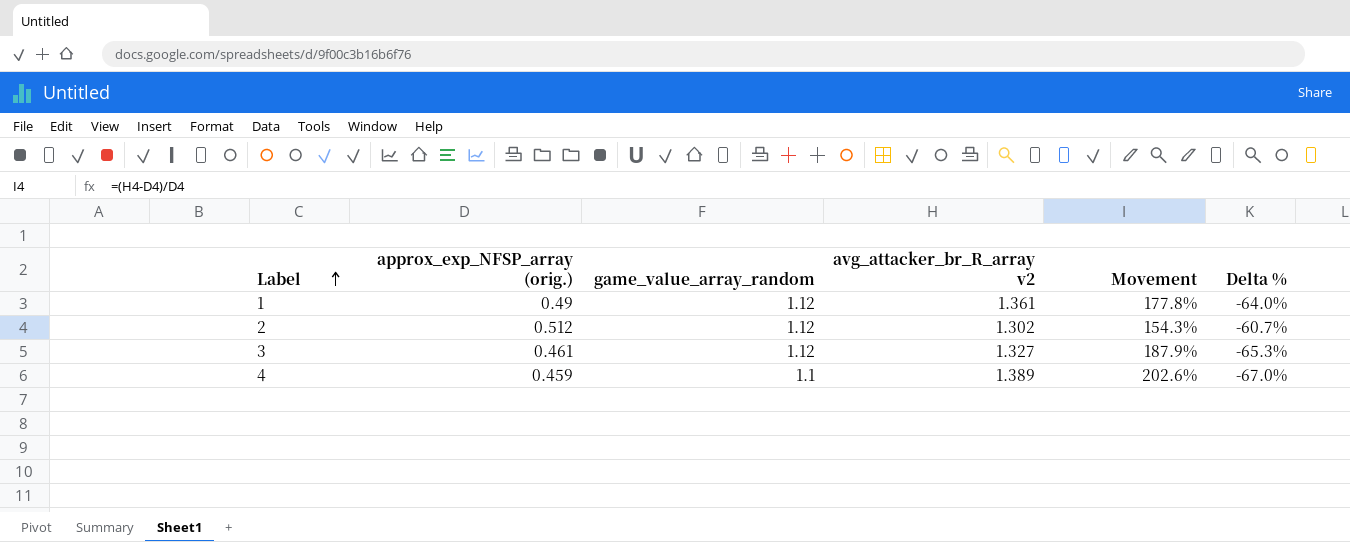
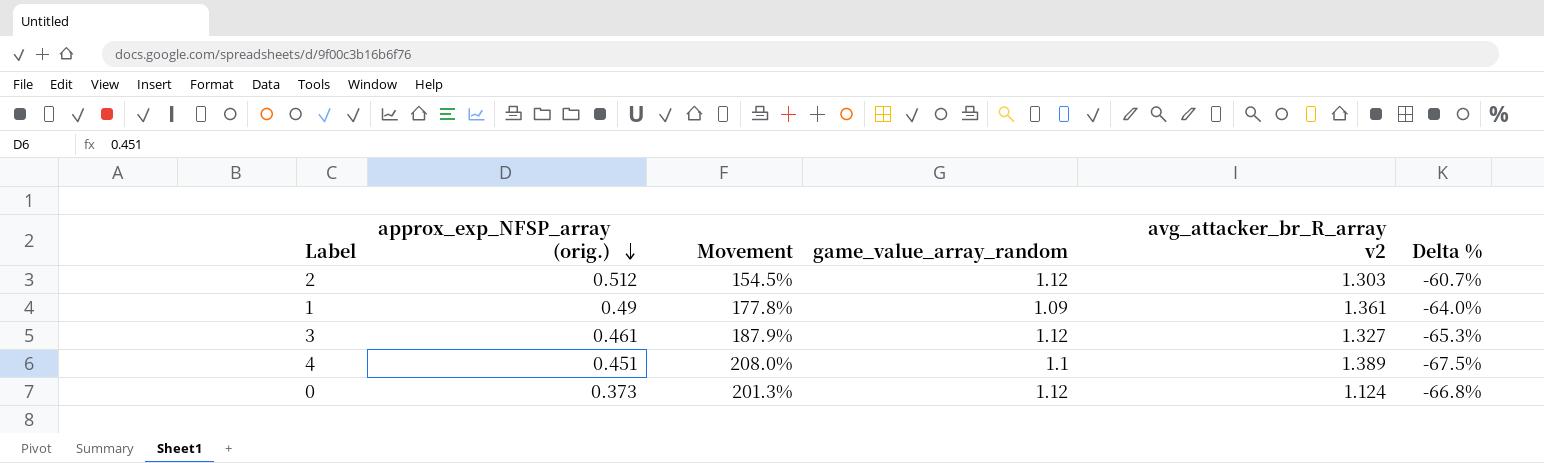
row order: Label ascending -> approx_exp_NFSP_array (orig.) descending
column Movement | position: 5 -> 3
2 | Movement: 154.3% -> 154.5%
2 | avg_attacker_br_R_array v2: 1.302 -> 1.303
1 | game_value_array_random: 1.12 -> 1.09
4 | approx_exp_NFSP_array (orig.): 0.459 -> 0.451
4 | Movement: 202.6% -> 208.0%
4 | Delta %: -67.0% -> -67.5%
row 0: none -> 0.373 | 201.3% | 1.12 | 1.124 | -66.8%

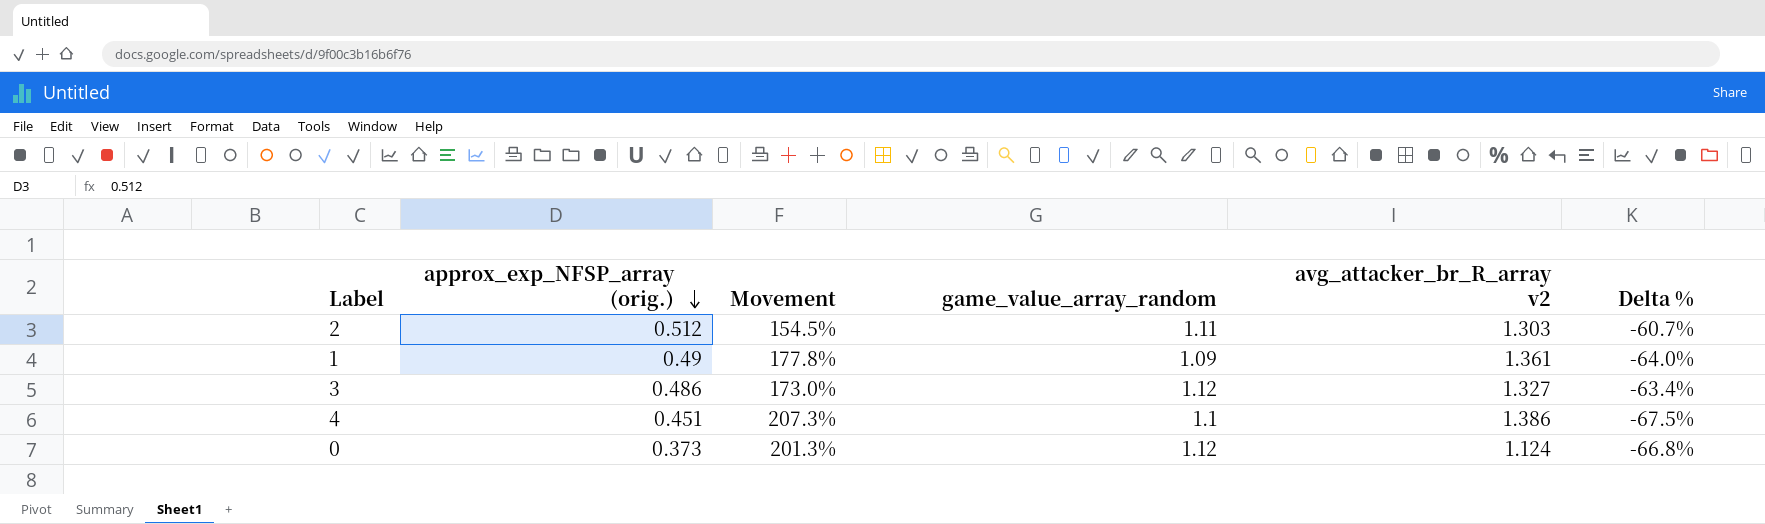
2 | game_value_array_random: 1.12 -> 1.11
3 | approx_exp_NFSP_array (orig.): 0.461 -> 0.486
3 | Movement: 187.9% -> 173.0%
3 | Delta %: -65.3% -> -63.4%
4 | Movement: 208.0% -> 207.3%
4 | avg_attacker_br_R_array v2: 1.389 -> 1.386

